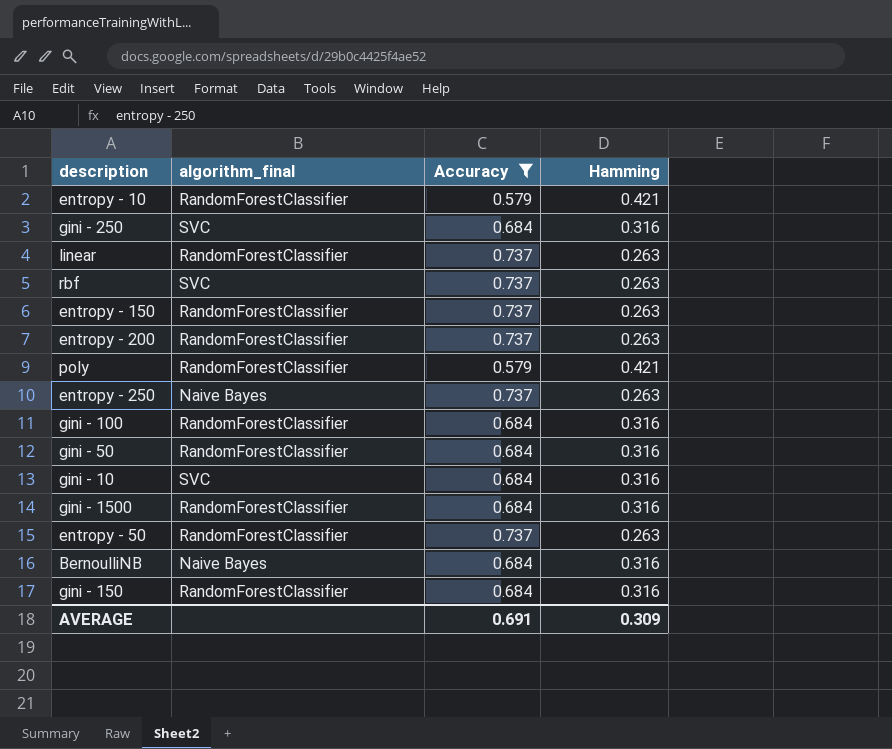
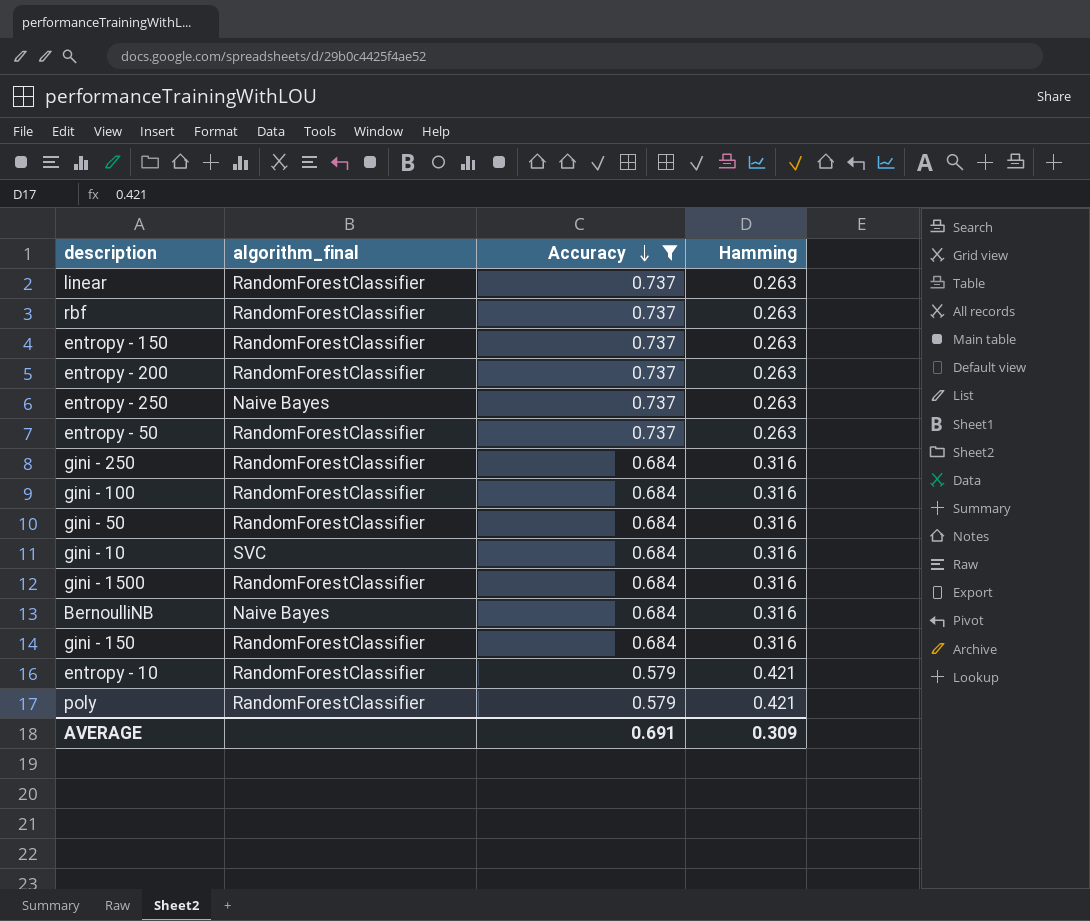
row order: none -> Accuracy descending
rbf | algorithm_final: SVC -> RandomForestClassifier
gini - 250 | algorithm_final: SVC -> RandomForestClassifier

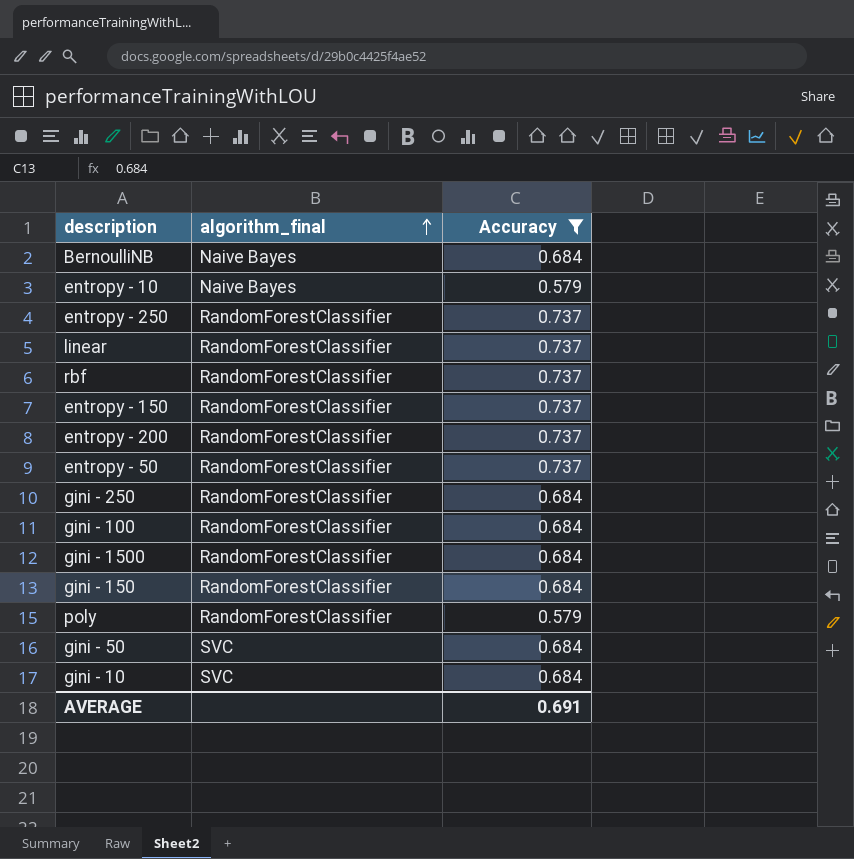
row order: Accuracy descending -> algorithm_final ascending
column Hamming | position: 4 -> none
entropy - 10 | algorithm_final: RandomForestClassifier -> Naive Bayes
entropy - 250 | algorithm_final: Naive Bayes -> RandomForestClassifier
gini - 50 | algorithm_final: RandomForestClassifier -> SVC

